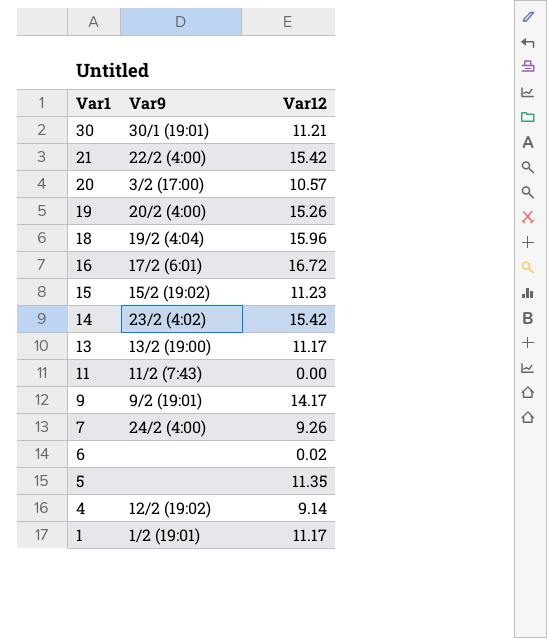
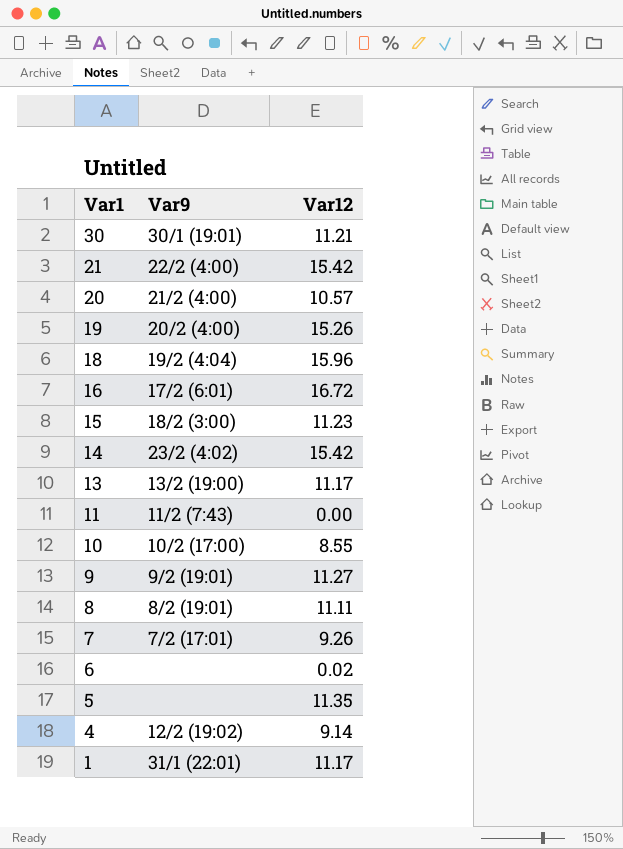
20 | Var9: 3/2 (17:00) -> 21/2 (4:00)
15 | Var9: 15/2 (19:02) -> 18/2 (3:00)
row 10: none -> 10/2 (17:00) | 8.55
9 | Var12: 14.17 -> 11.27
row 8: none -> 8/2 (19:01) | 11.11
7 | Var9: 24/2 (4:00) -> 7/2 (17:01)
1 | Var9: 1/2 (19:01) -> 31/1 (22:01)

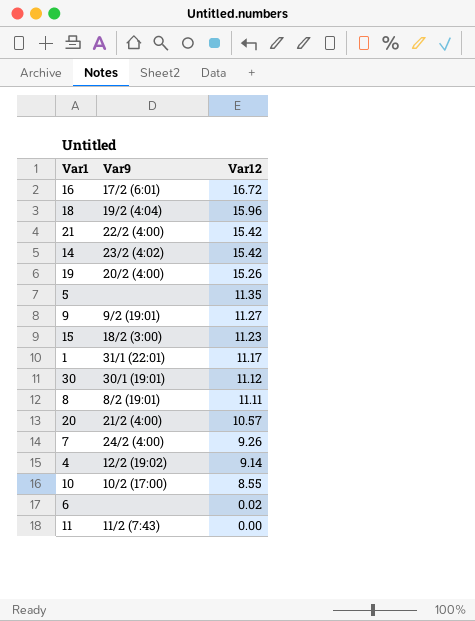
row order: Var1 descending -> Var12 descending
row 13: 13/2 (19:00) | 11.17 -> none
30 | Var12: 11.21 -> 11.12
7 | Var9: 7/2 (17:01) -> 24/2 (4:00)

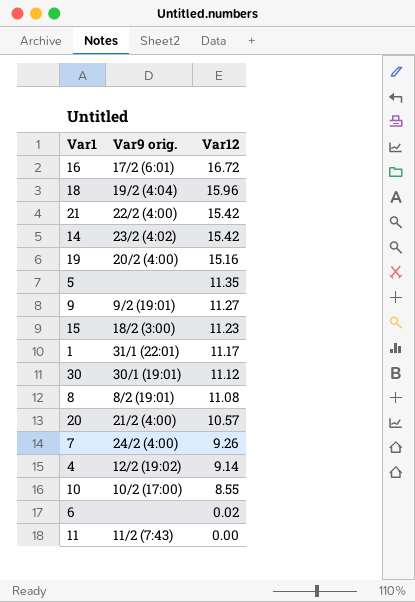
column name: Var9 -> Var9 orig.
19 | Var12: 15.26 -> 15.16
8 | Var12: 11.11 -> 11.08

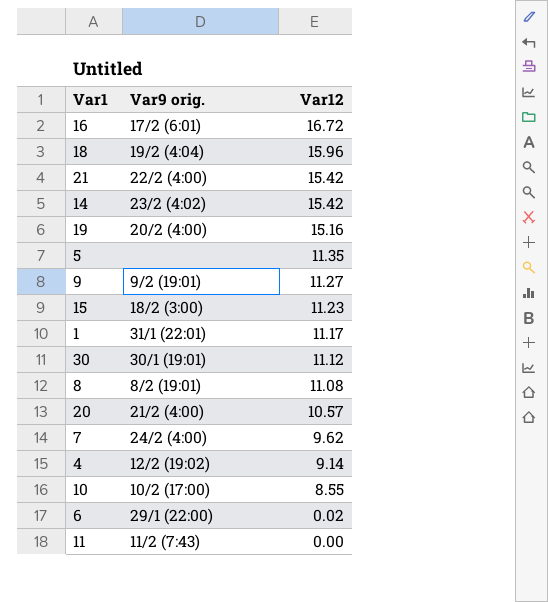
7 | Var12: 9.26 -> 9.62
6 | Var9 orig.: none -> 29/1 (22:00)

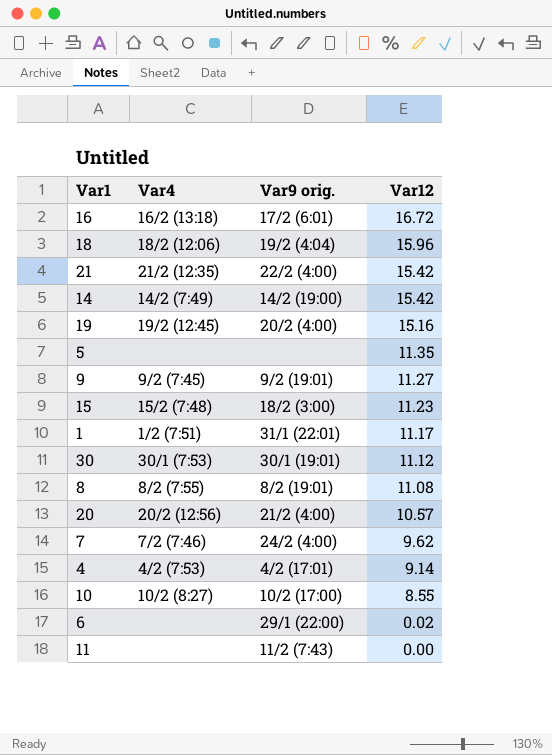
column Var4 | position: none -> 2
14 | Var9 orig.: 23/2 (4:02) -> 14/2 (19:00)
4 | Var9 orig.: 12/2 (19:02) -> 4/2 (17:01)

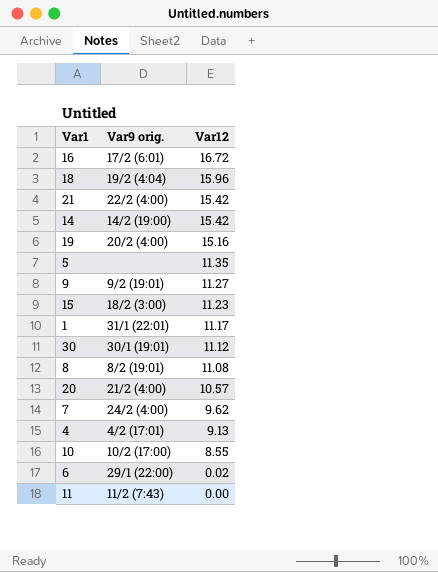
column Var4 | position: 2 -> none
4 | Var12: 9.14 -> 9.13

